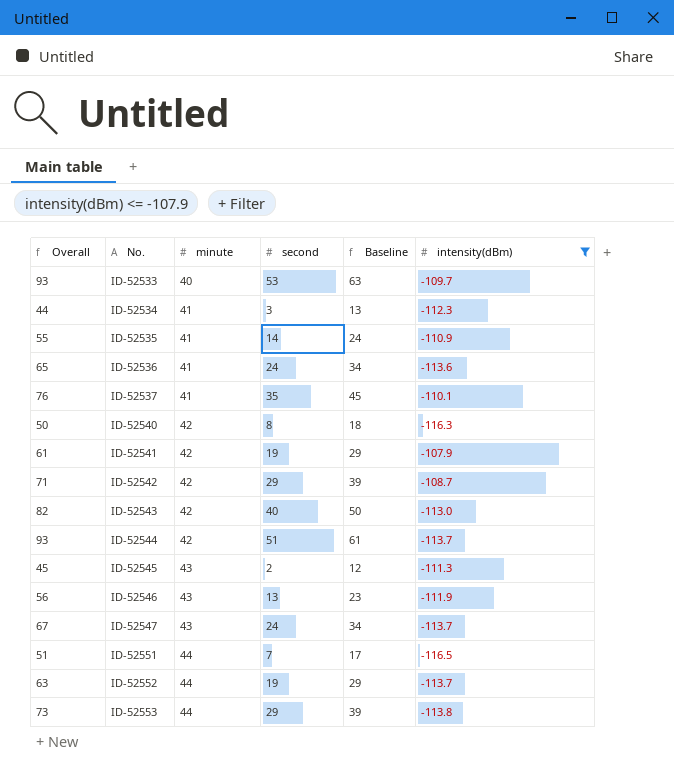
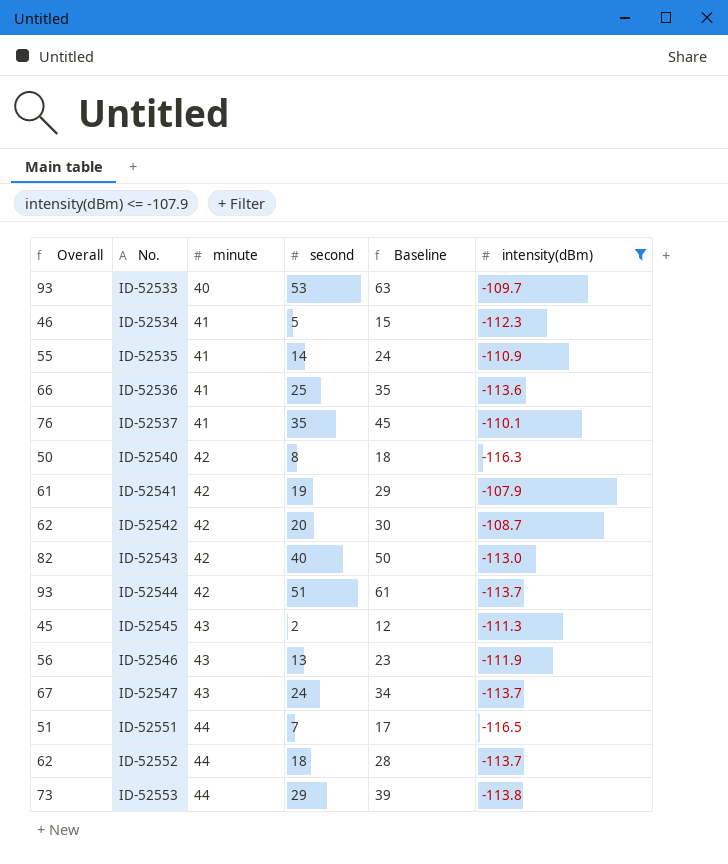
ID-52534 | Overall: 44 -> 46
ID-52534 | second: 3 -> 5
ID-52534 | Baseline: 13 -> 15
ID-52536 | Overall: 65 -> 66
ID-52536 | second: 24 -> 25
ID-52536 | Baseline: 34 -> 35
ID-52542 | Overall: 71 -> 62
ID-52542 | second: 29 -> 20
ID-52542 | Baseline: 39 -> 30
ID-52552 | Overall: 63 -> 62
ID-52552 | second: 19 -> 18
ID-52552 | Baseline: 29 -> 28

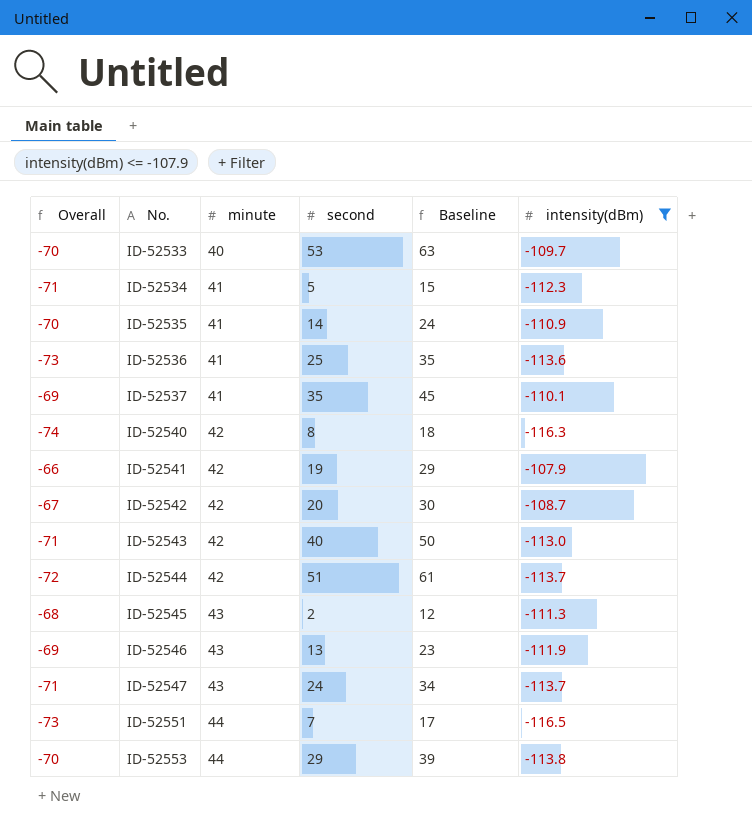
column Overall | formula: [minute] + [second] -> [minute] + [intensity(dBm)]
row ID-52552: 62 | 44 | 18 | 28 | -113.7 -> none

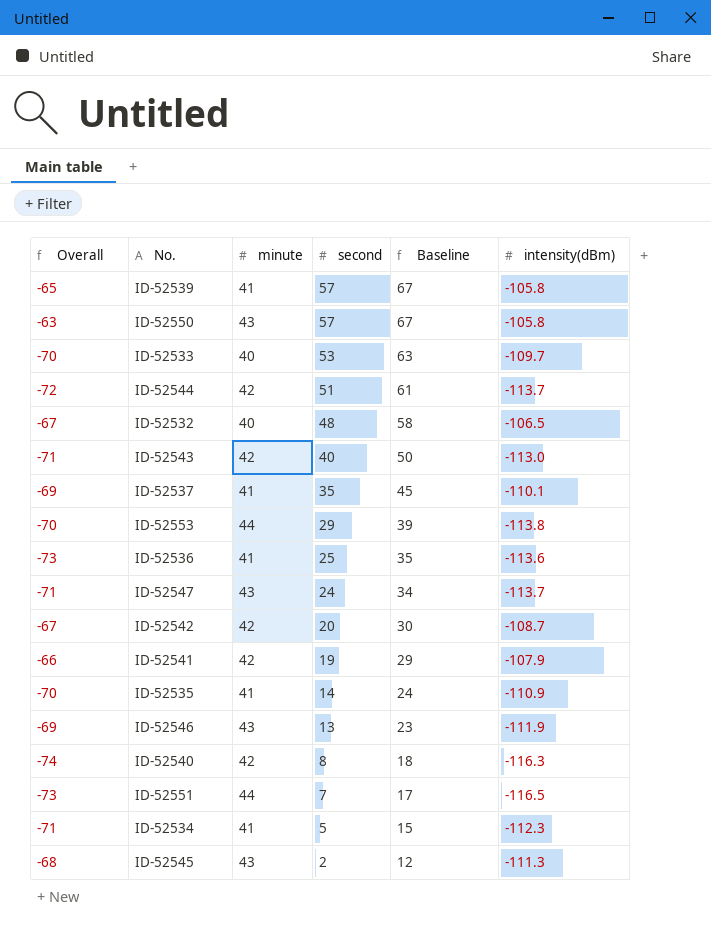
filter: intensity(dBm) <= -107.9 -> none
row order: No. ascending -> second descending

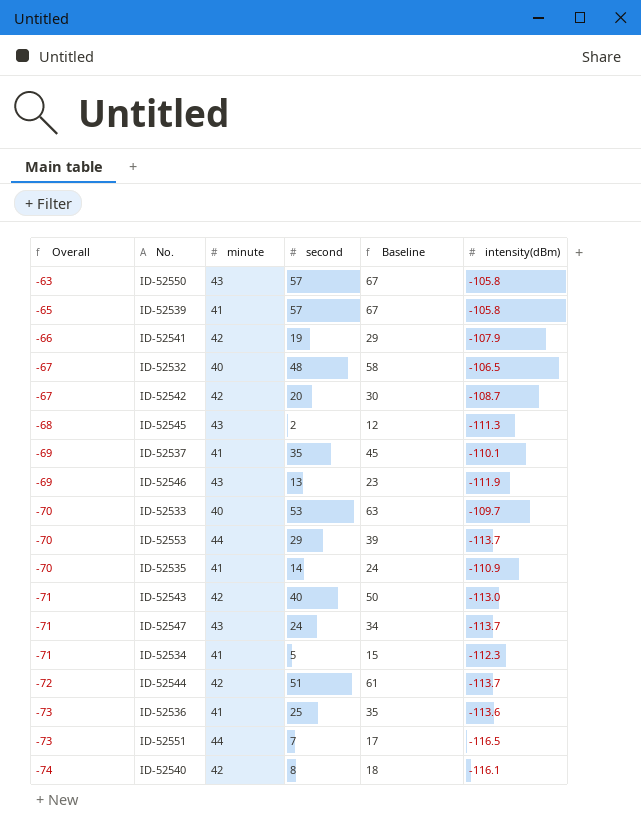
row order: second descending -> Overall descending
ID-52553 | intensity(dBm): -113.8 -> -113.7
ID-52540 | intensity(dBm): -116.3 -> -116.1

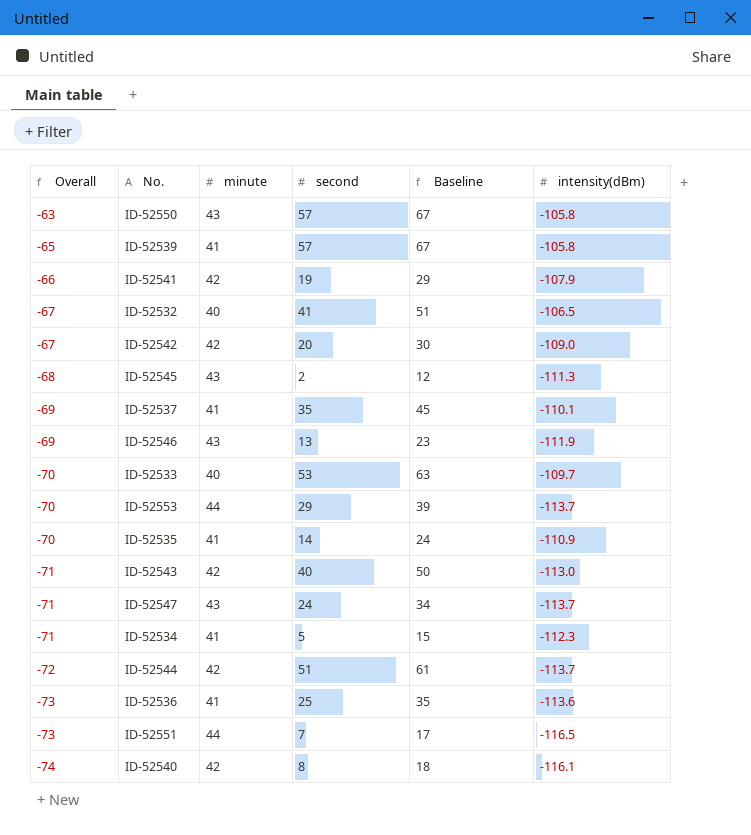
ID-52532 | second: 48 -> 41
ID-52532 | Baseline: 58 -> 51
ID-52542 | intensity(dBm): -108.7 -> -109.0

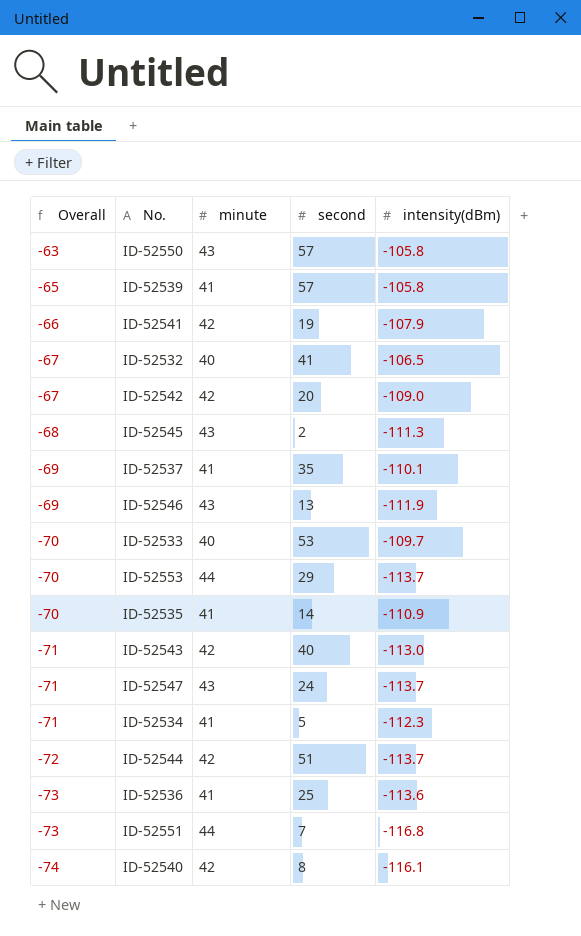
column Baseline | formula: [second] + 10 -> none
ID-52551 | intensity(dBm): -116.5 -> -116.8

